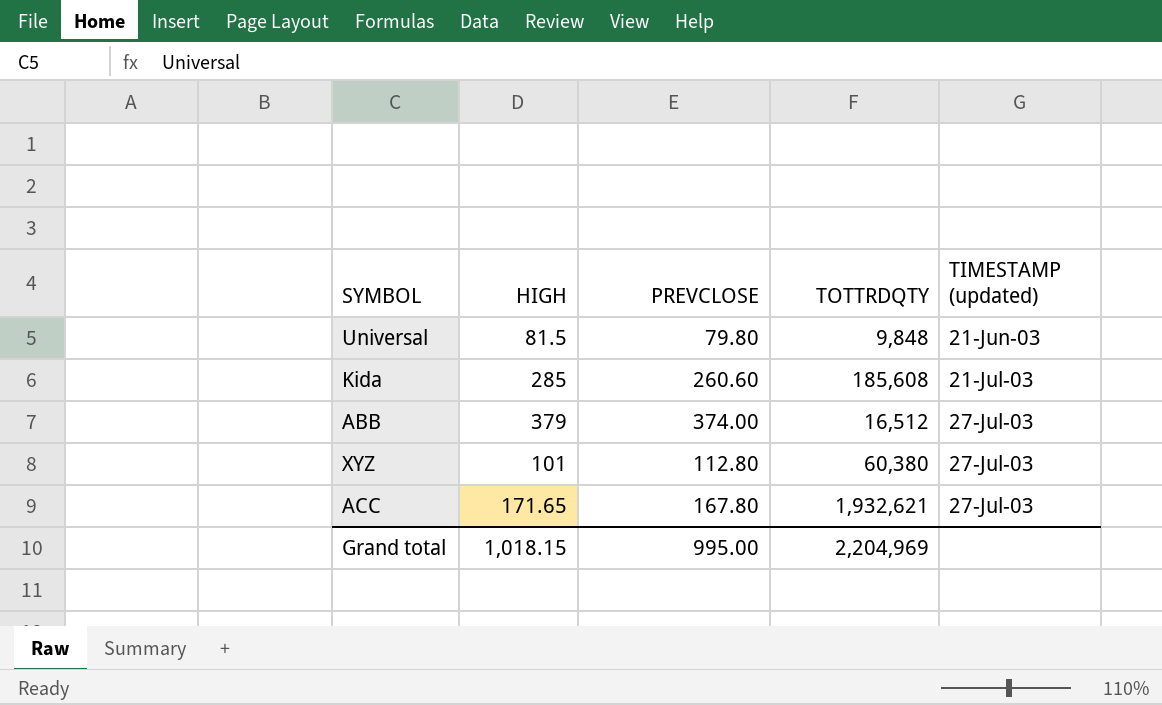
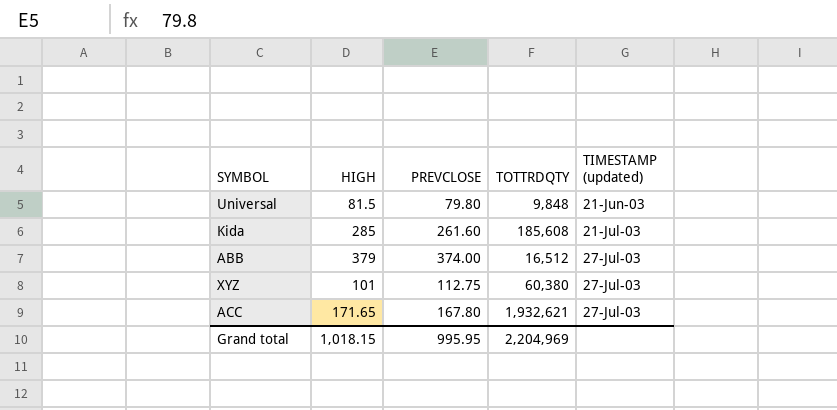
Kida | PREVCLOSE: 260.60 -> 261.60
XYZ | PREVCLOSE: 112.80 -> 112.75
Grand total | PREVCLOSE: 995.00 -> 995.95

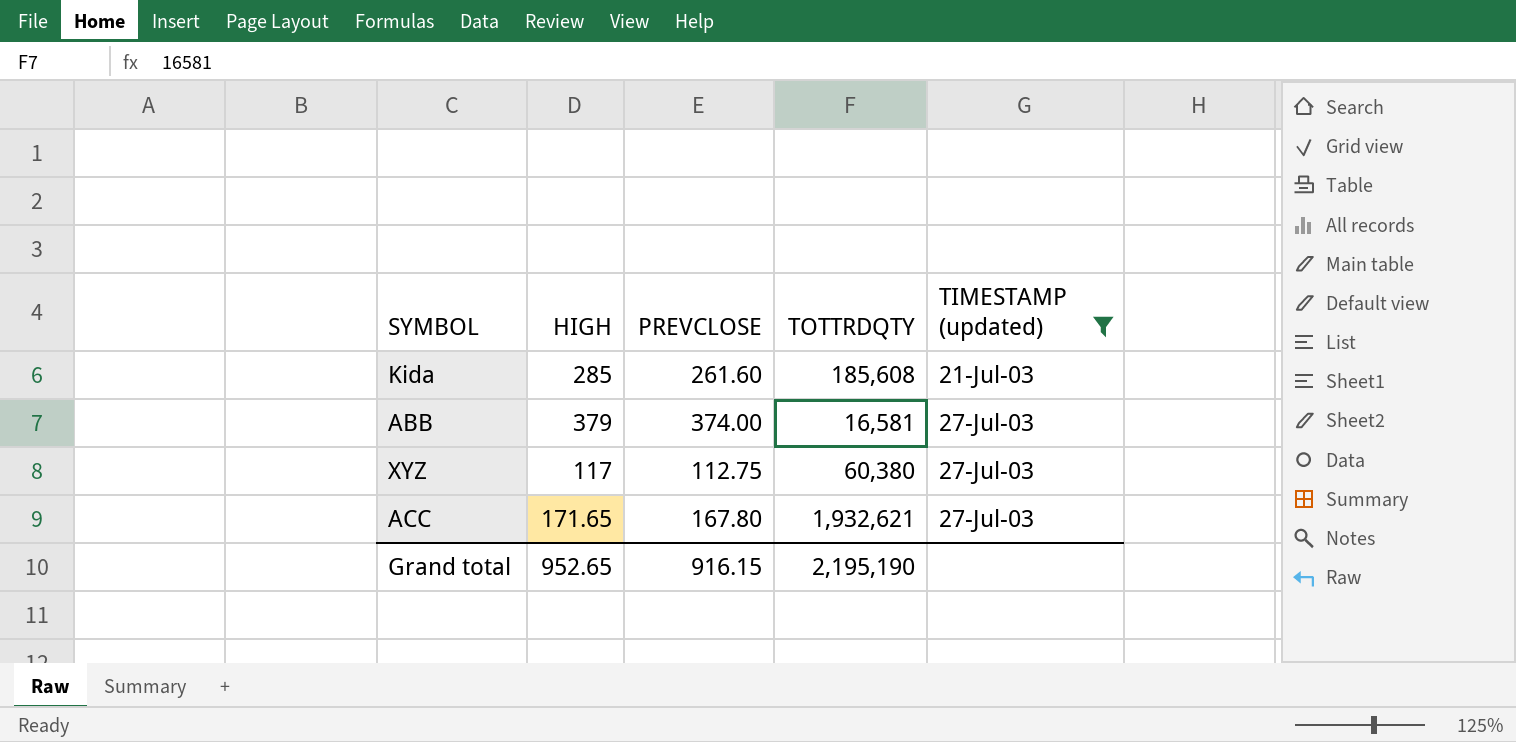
filter: none -> TIMESTAMP (updated) != 21-Jun-03
ABB | TOTTRDQTY: 16,512 -> 16,581
XYZ | HIGH: 101 -> 117
Grand total | HIGH: 1,018.15 -> 952.65
Grand total | PREVCLOSE: 995.95 -> 916.15
Grand total | TOTTRDQTY: 2,204,969 -> 2,195,190

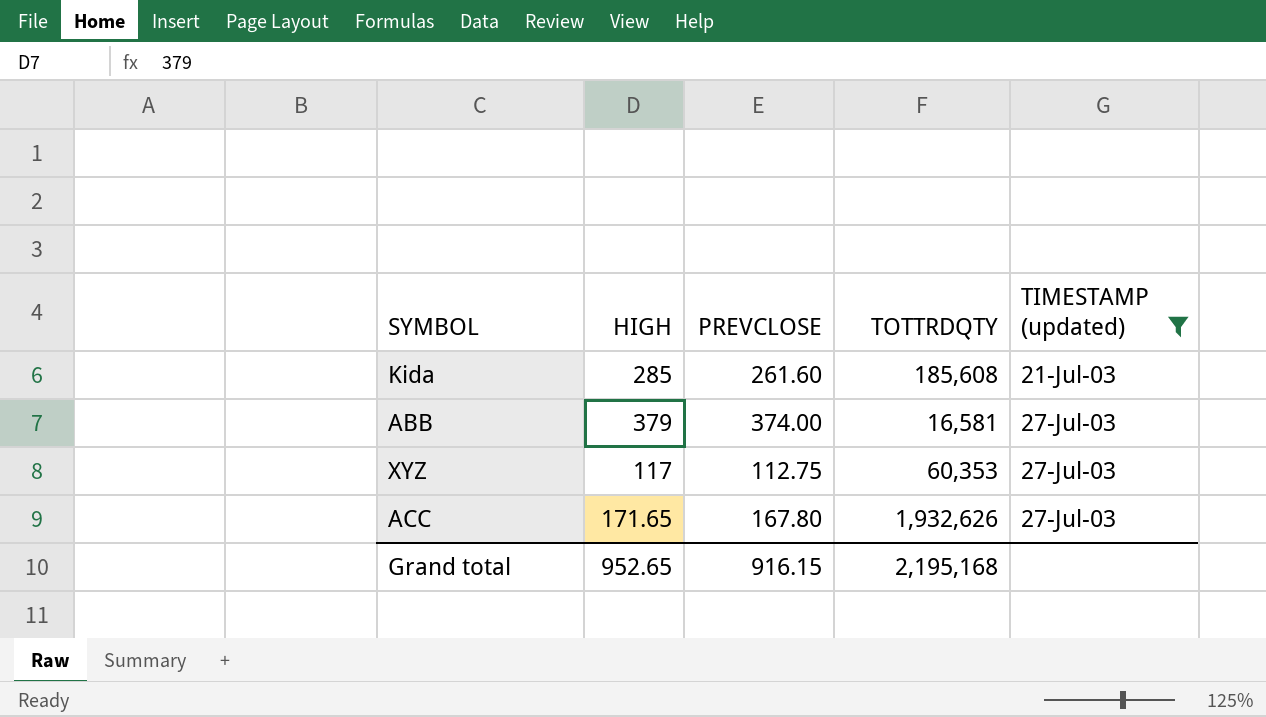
XYZ | TOTTRDQTY: 60,380 -> 60,353
ACC | TOTTRDQTY: 1,932,621 -> 1,932,626
Grand total | TOTTRDQTY: 2,195,190 -> 2,195,168

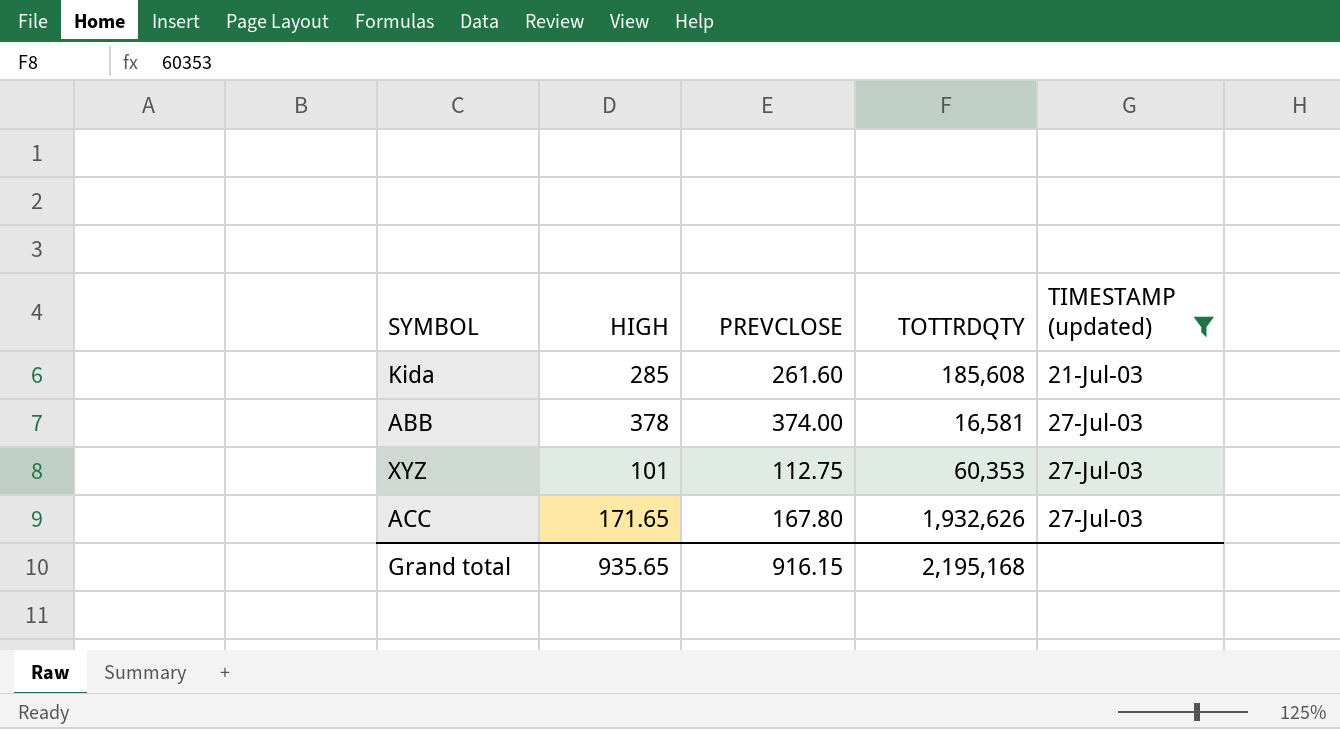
ABB | HIGH: 379 -> 378
XYZ | HIGH: 117 -> 101
Grand total | HIGH: 952.65 -> 935.65

